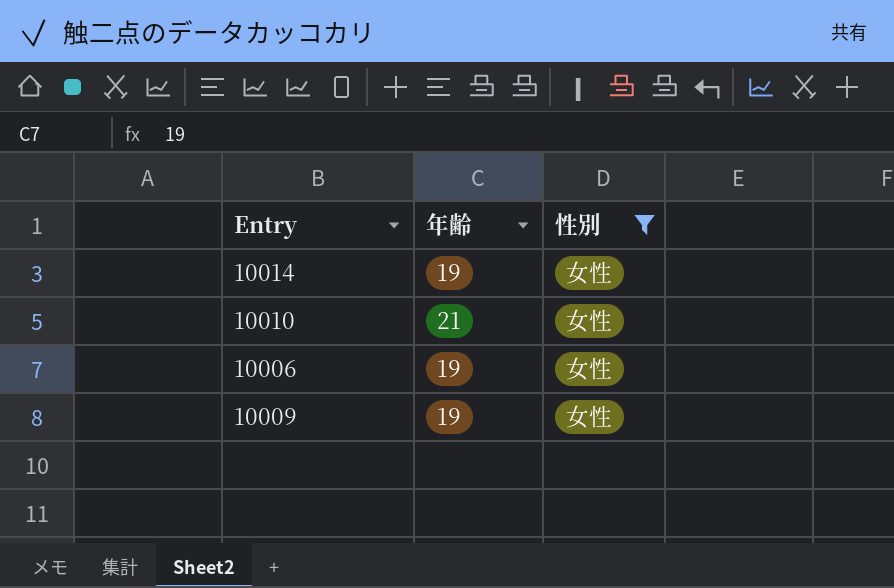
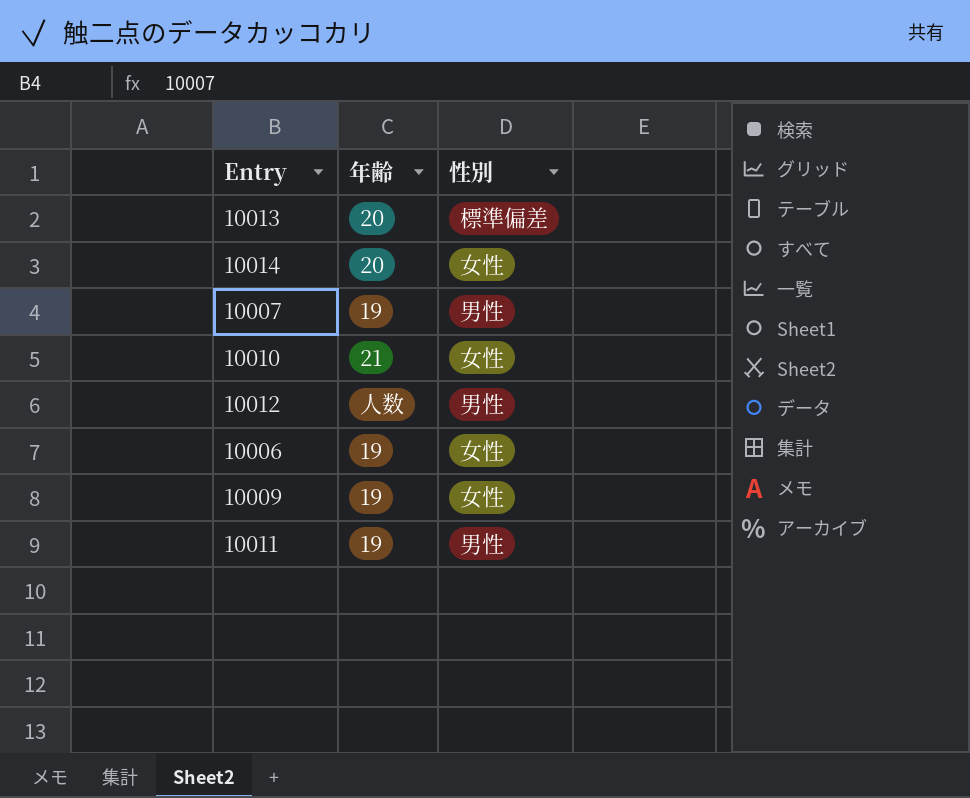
filter: 性別 = 女性 -> none
10014 | 年齢: 19 -> 20

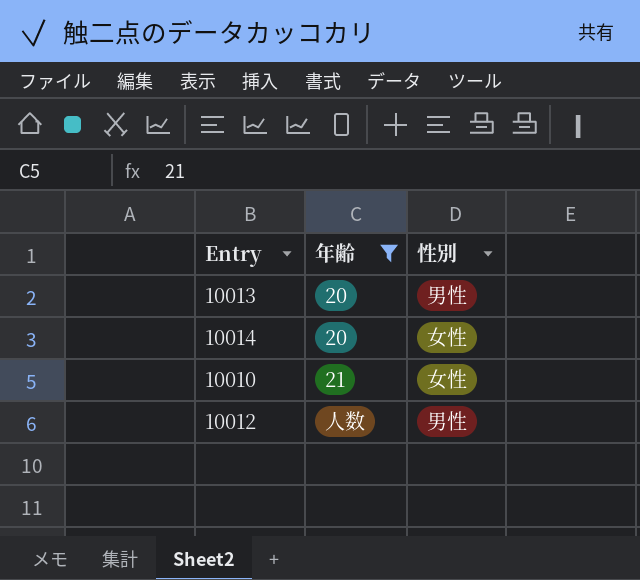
filter: none -> 年齢 != 19
10013 | 性別: 標準偏差 -> 男性

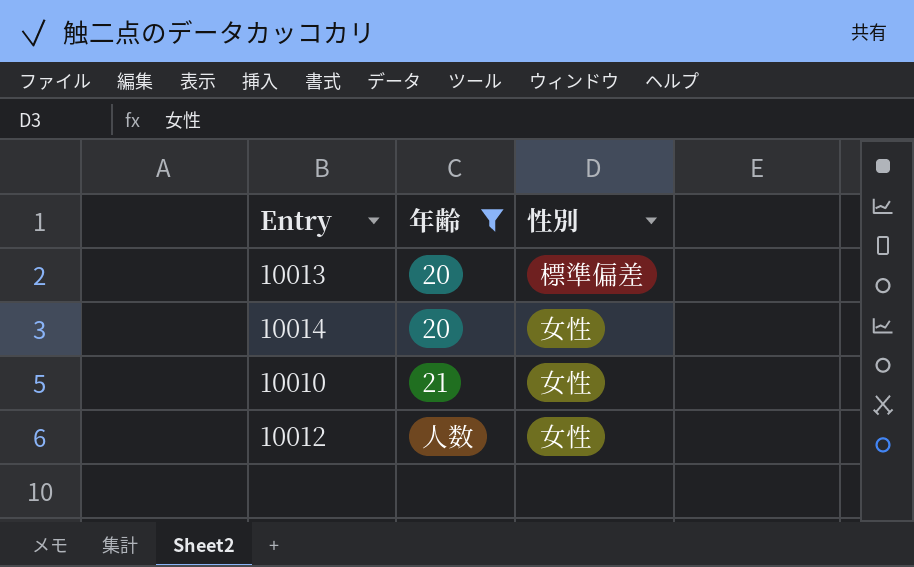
10013 | 性別: 男性 -> 標準偏差
10012 | 性別: 男性 -> 女性

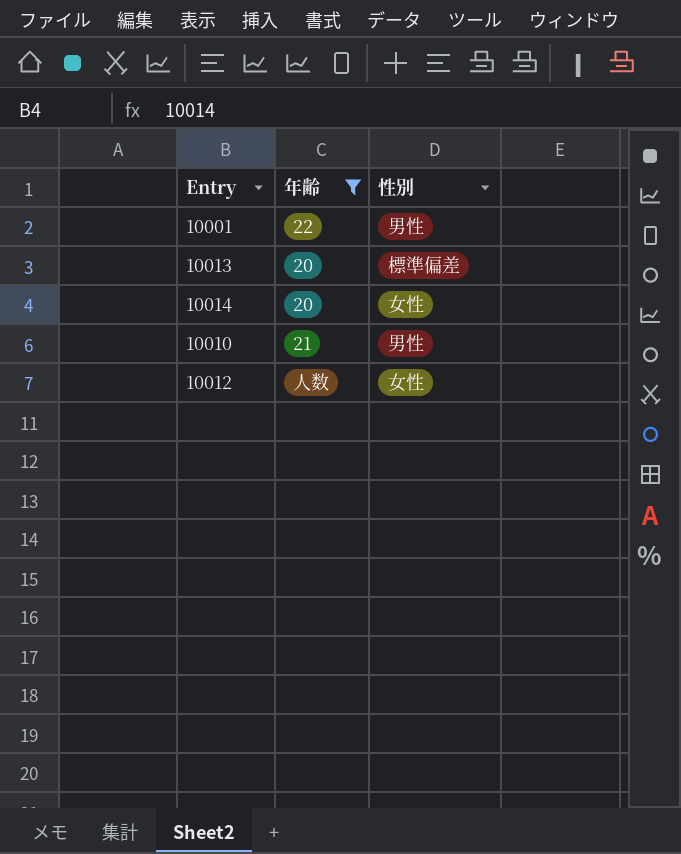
row 10001: none -> 22 | 男性
10010 | 性別: 女性 -> 男性

